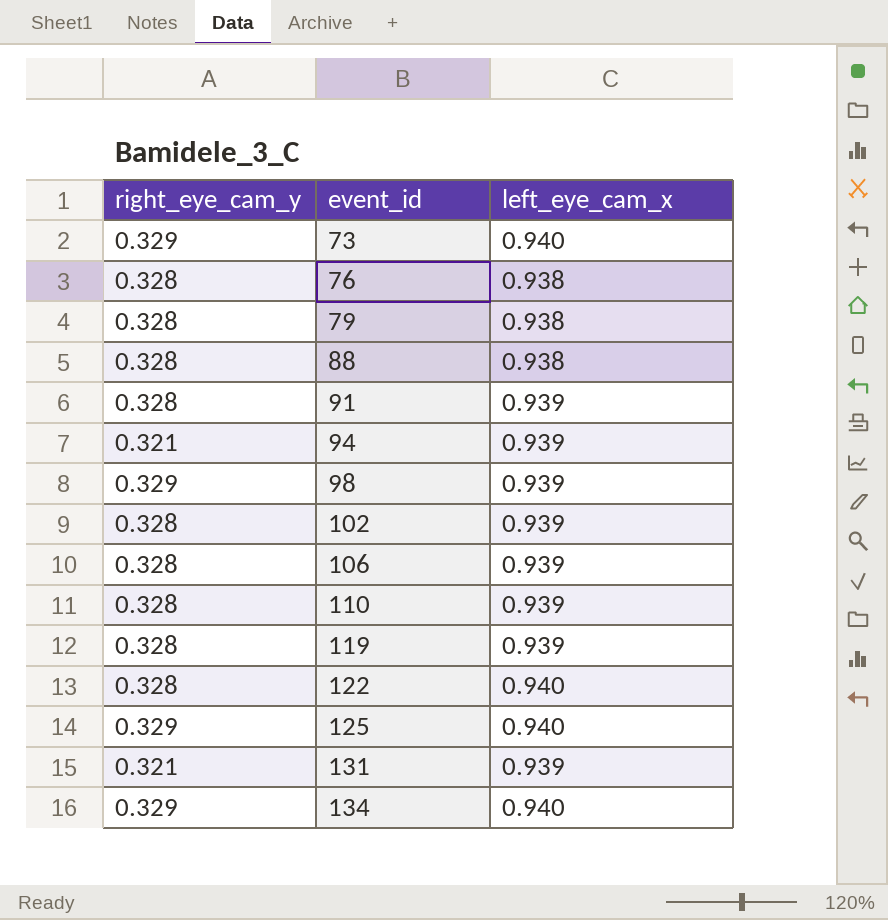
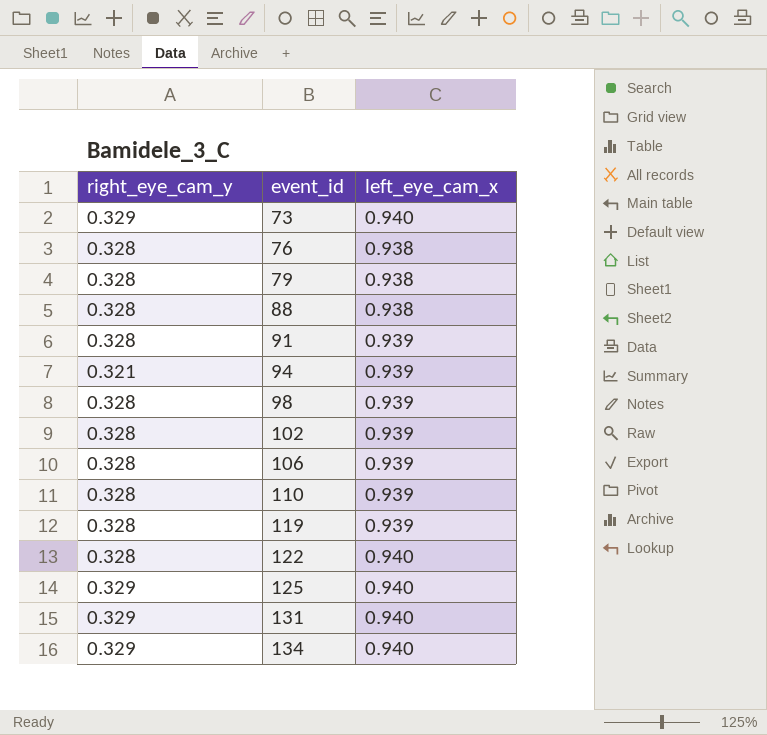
98 | right_eye_cam_y: 0.329 -> 0.328
131 | right_eye_cam_y: 0.321 -> 0.329
131 | left_eye_cam_x: 0.939 -> 0.940

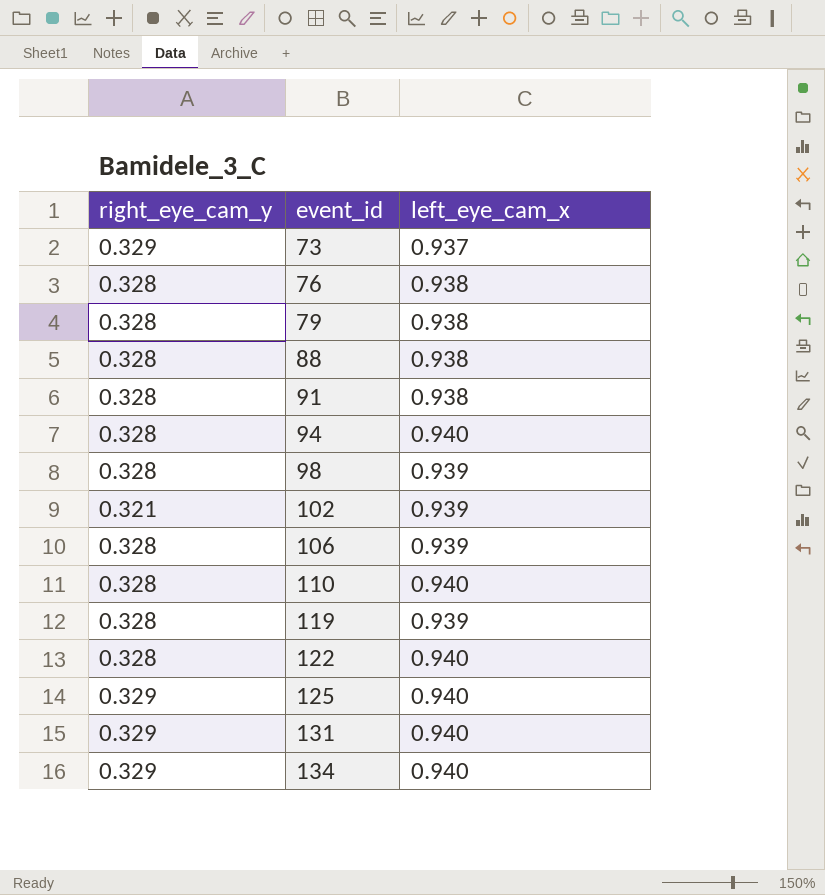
73 | left_eye_cam_x: 0.940 -> 0.937
91 | left_eye_cam_x: 0.939 -> 0.938
94 | right_eye_cam_y: 0.321 -> 0.328
94 | left_eye_cam_x: 0.939 -> 0.940
102 | right_eye_cam_y: 0.328 -> 0.321
110 | left_eye_cam_x: 0.939 -> 0.940

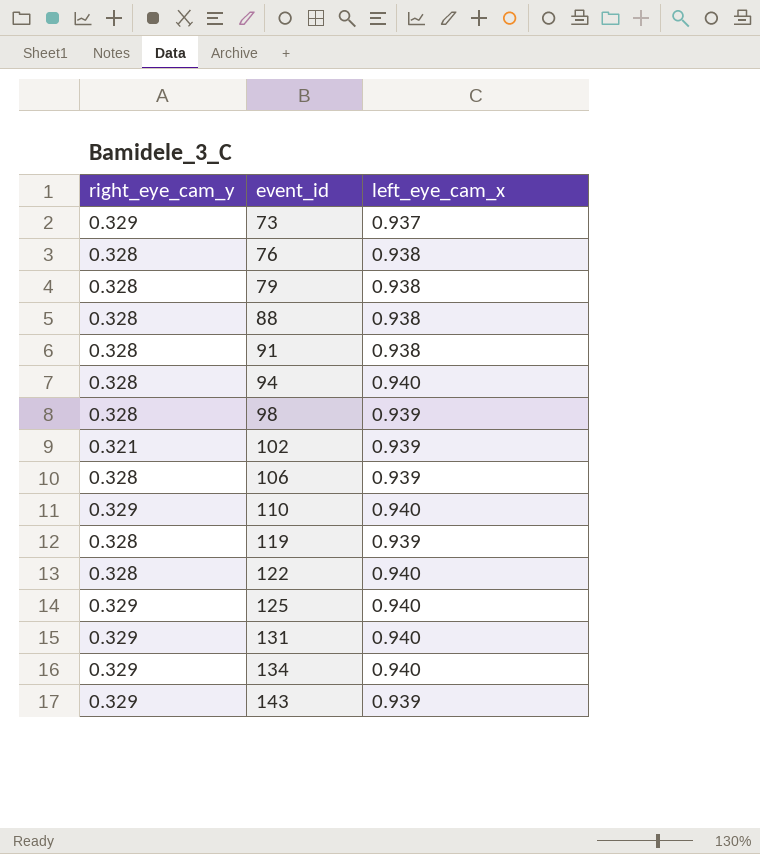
110 | right_eye_cam_y: 0.328 -> 0.329
row 143: none -> 0.329 | 0.939

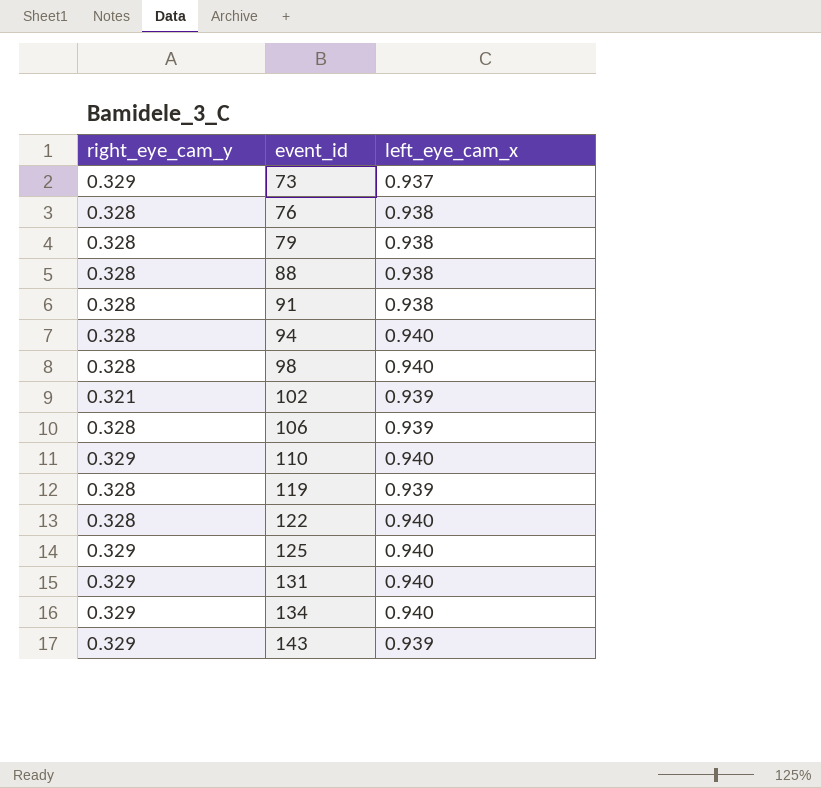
98 | left_eye_cam_x: 0.939 -> 0.940

